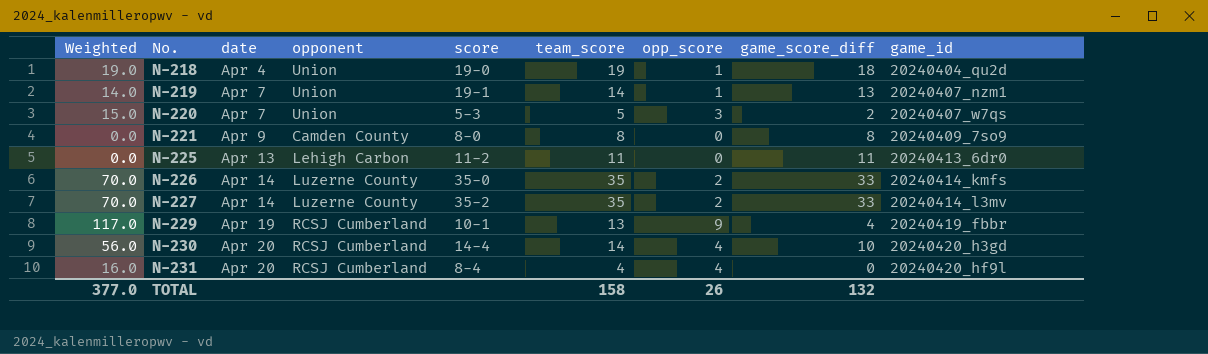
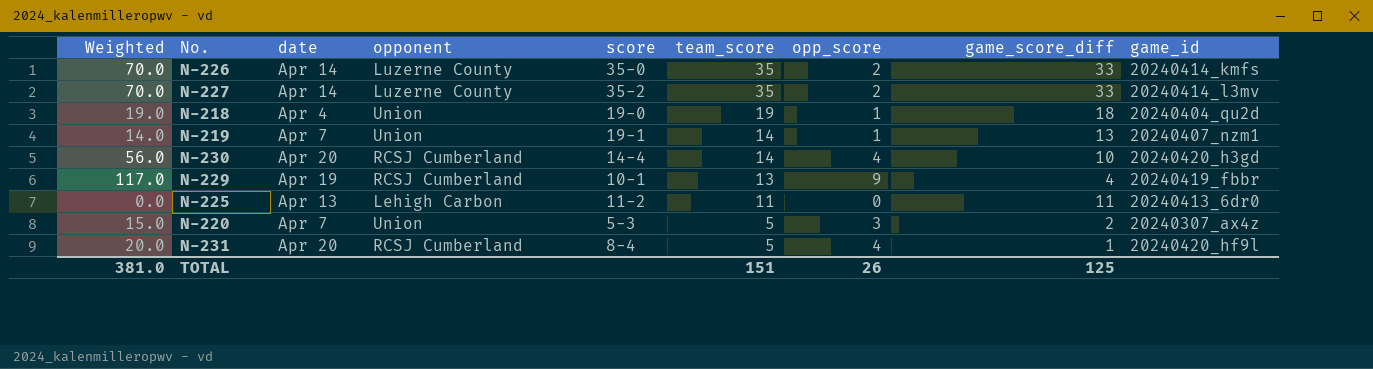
row order: No. ascending -> team_score descending
row N-221: 0.0 | Apr 9 | Camden County | 8-0 | 8 | 0 | 8 | 20240409_7so9 -> none
N-220 | game_id: 20240407_w7qs -> 20240307_ax4z
N-231 | Weighted: 16.0 -> 20.0
N-231 | team_score: 4 -> 5
N-231 | game_score_diff: 0 -> 1
TOTAL | Weighted: 377.0 -> 381.0
TOTAL | team_score: 158 -> 151
TOTAL | game_score_diff: 132 -> 125

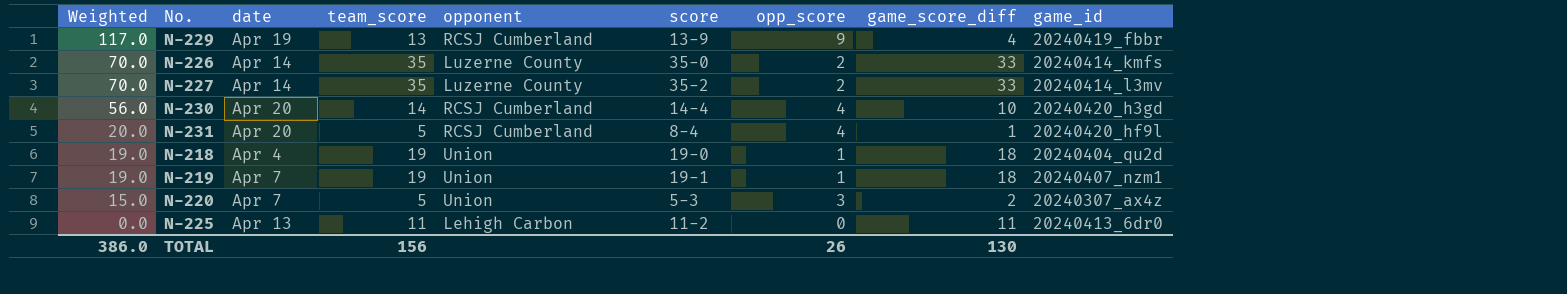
row order: team_score descending -> Weighted descending
column team_score | position: 6 -> 4
N-229 | score: 10-1 -> 13-9
N-219 | Weighted: 14.0 -> 19.0
N-219 | team_score: 14 -> 19
N-219 | game_score_diff: 13 -> 18
TOTAL | Weighted: 381.0 -> 386.0
TOTAL | team_score: 151 -> 156
TOTAL | game_score_diff: 125 -> 130

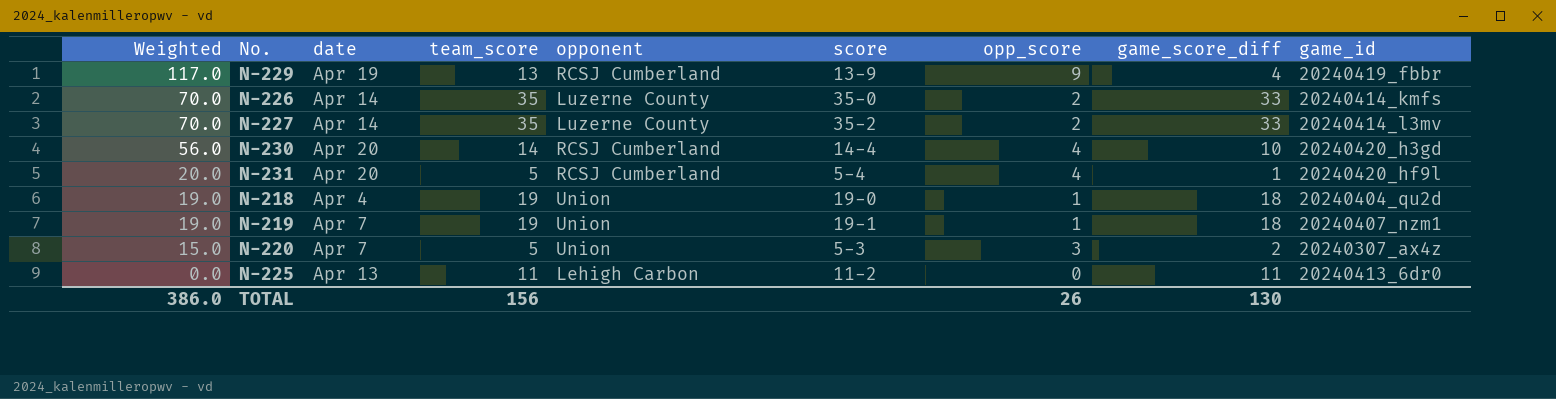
N-231 | score: 8-4 -> 5-4

